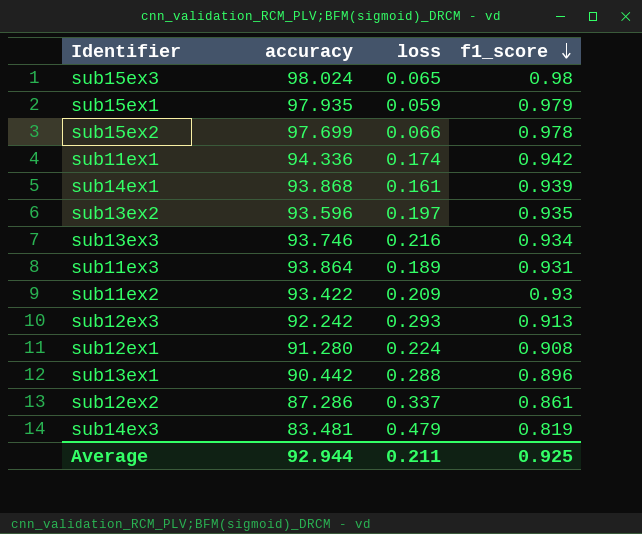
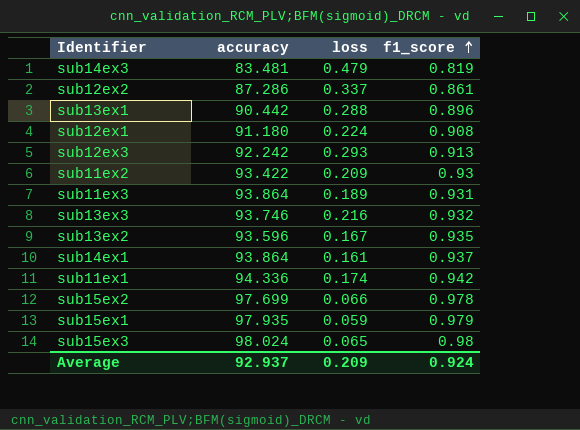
row order: f1_score descending -> f1_score ascending
sub12ex1 | accuracy: 91.280 -> 91.180
sub13ex3 | f1_score: 0.934 -> 0.932
sub13ex2 | loss: 0.197 -> 0.167
sub14ex1 | accuracy: 93.868 -> 93.864
sub14ex1 | f1_score: 0.939 -> 0.937
Average | accuracy: 92.944 -> 92.937
Average | loss: 0.211 -> 0.209
Average | f1_score: 0.925 -> 0.924

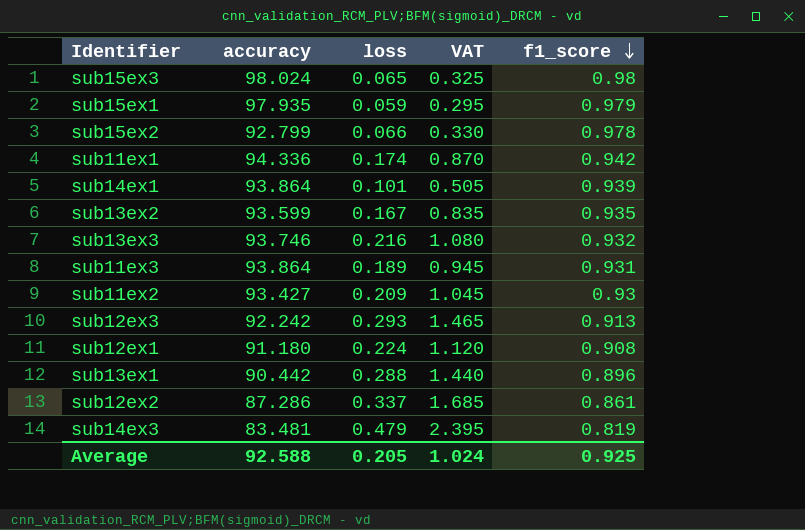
row order: f1_score ascending -> f1_score descending
column VAT | formula: none -> [loss] * 5
sub15ex2 | accuracy: 97.699 -> 92.799
sub14ex1 | loss: 0.161 -> 0.101
sub14ex1 | f1_score: 0.937 -> 0.939
sub13ex2 | accuracy: 93.596 -> 93.599
sub11ex2 | accuracy: 93.422 -> 93.427
Average | accuracy: 92.937 -> 92.588
Average | loss: 0.209 -> 0.205
Average | f1_score: 0.924 -> 0.925

